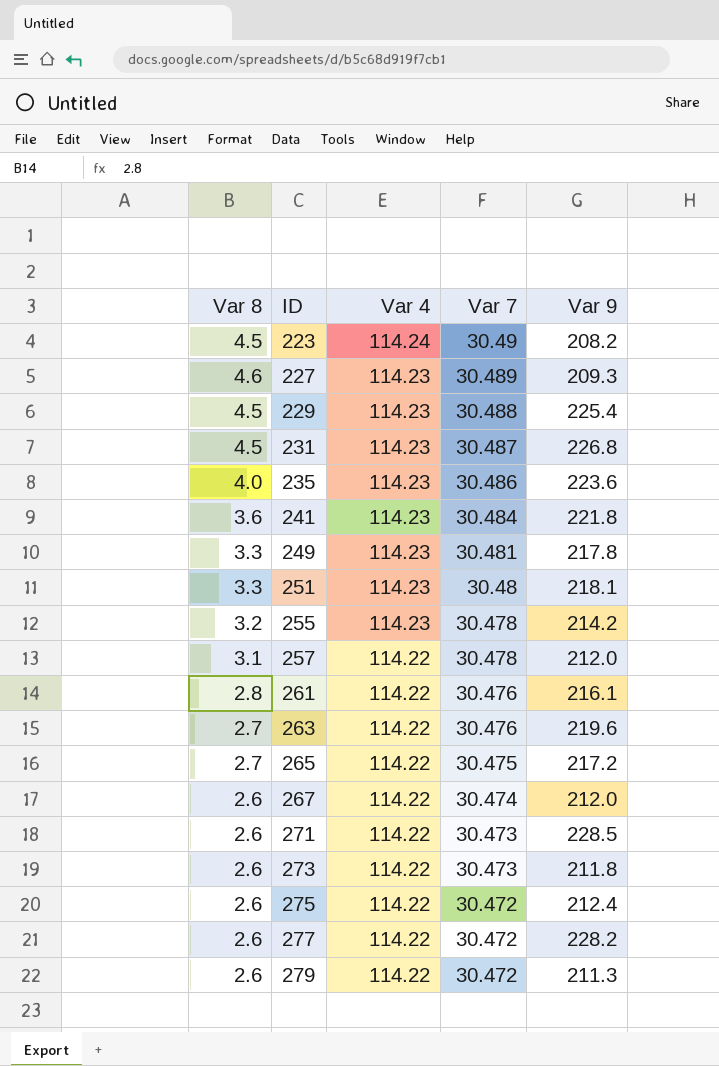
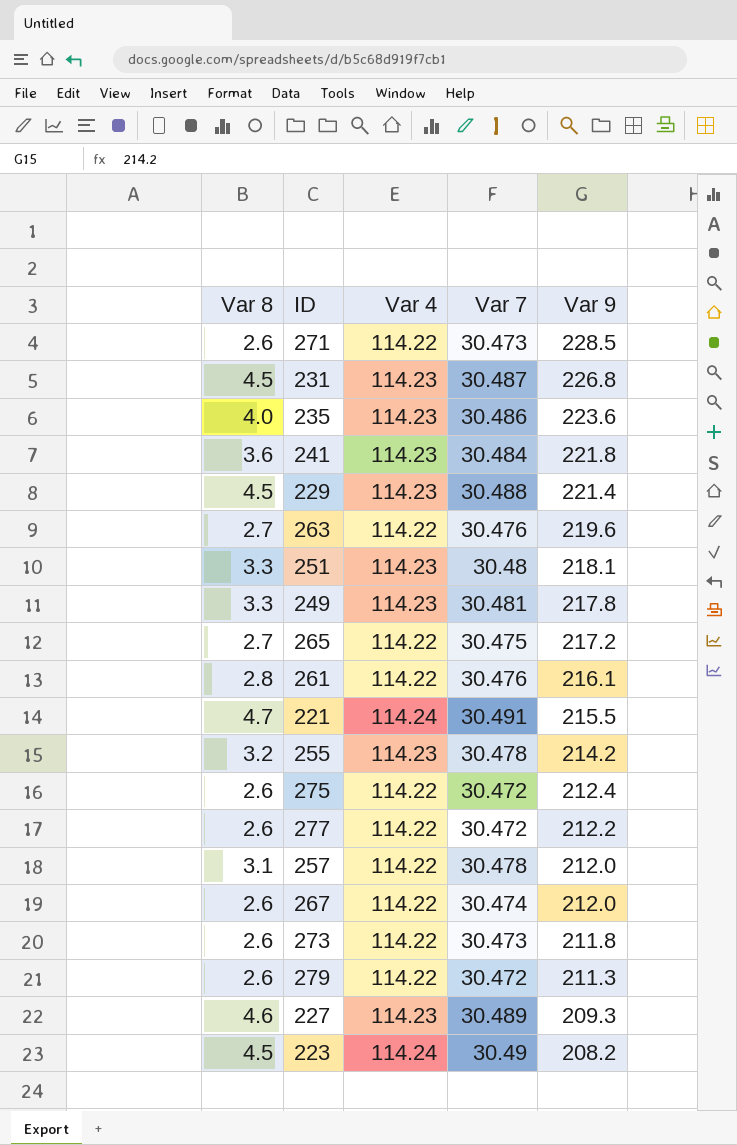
row order: ID ascending -> Var 9 descending
229 | Var 9: 225.4 -> 221.4
row 221: none -> 4.7 | 114.24 | 30.491 | 215.5
277 | Var 9: 228.2 -> 212.2

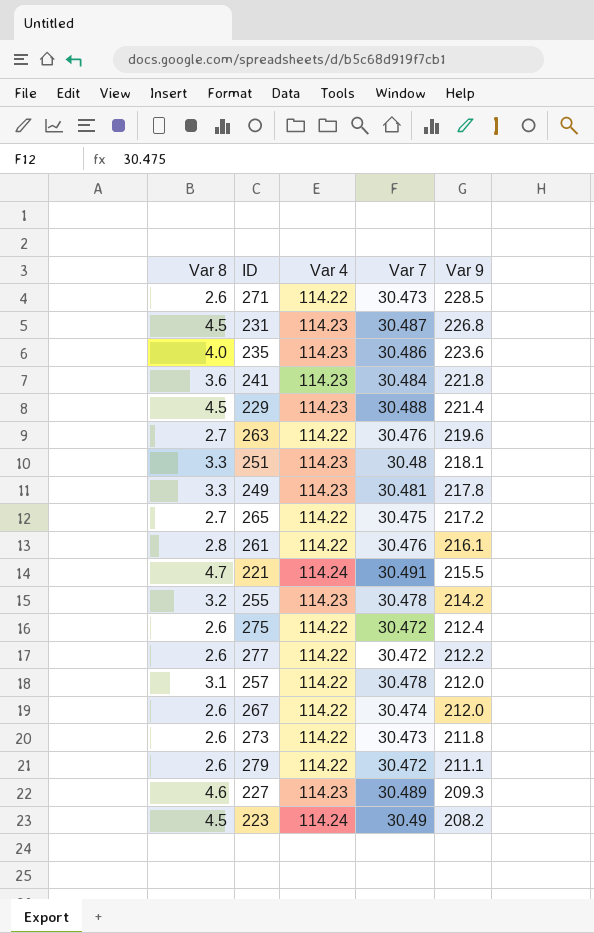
279 | Var 9: 211.3 -> 211.1

